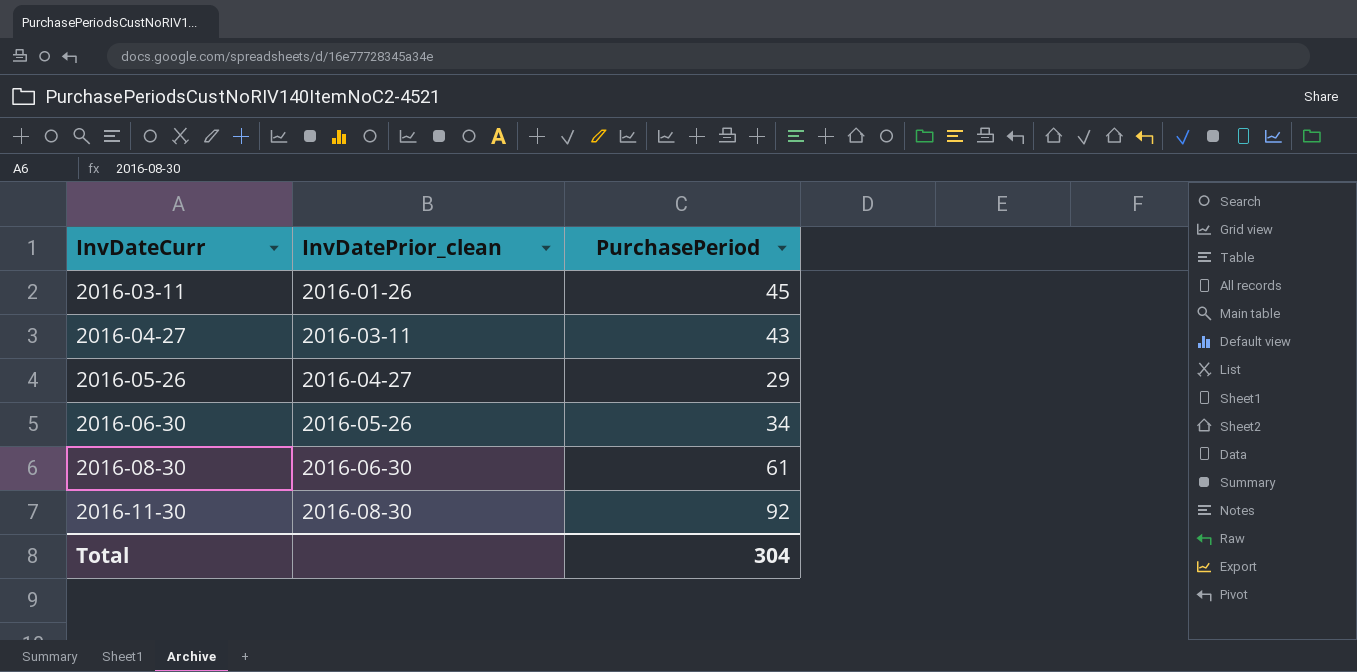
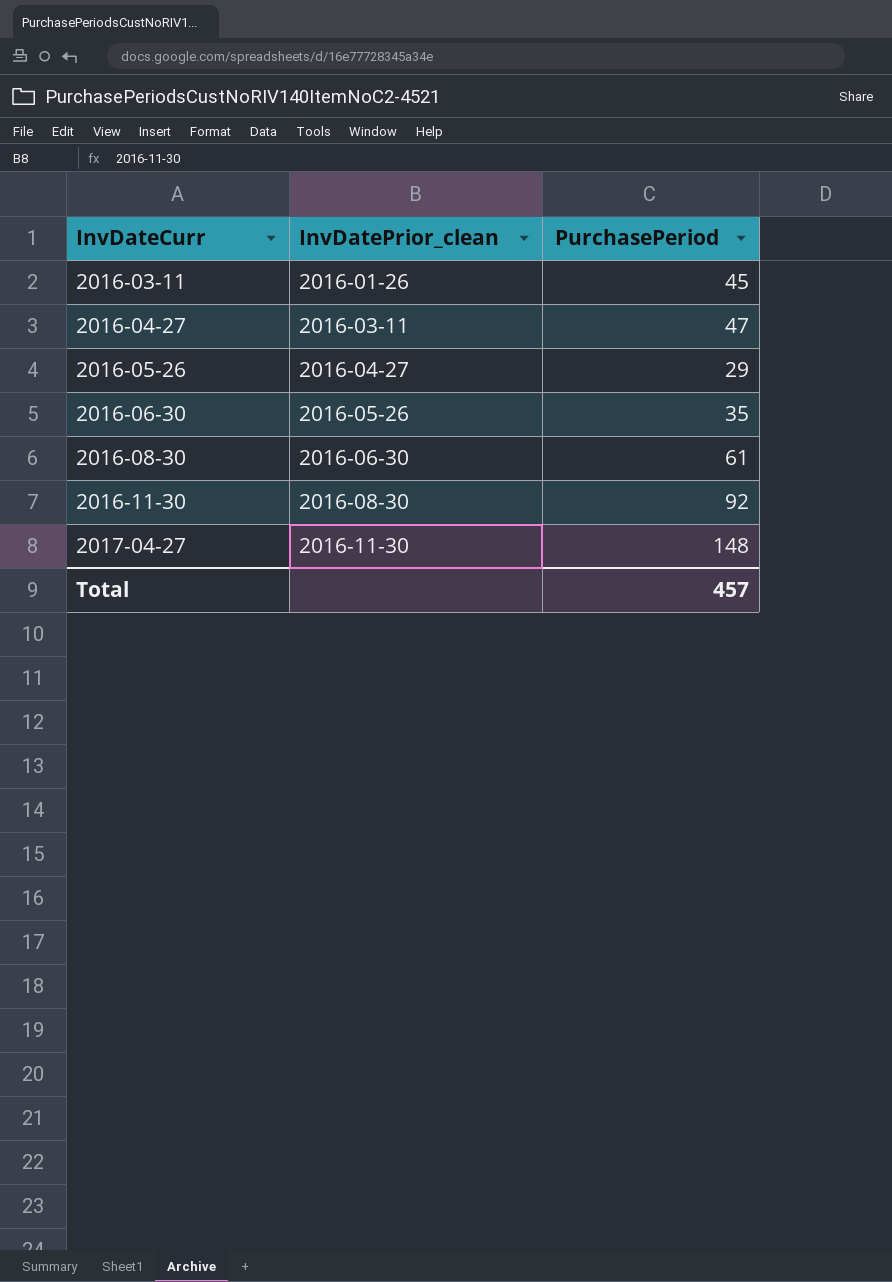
2016-04-27 | PurchasePeriod: 43 -> 47
2016-06-30 | PurchasePeriod: 34 -> 35
row 2017-04-27: none -> 2016-11-30 | 148
Total | PurchasePeriod: 304 -> 457

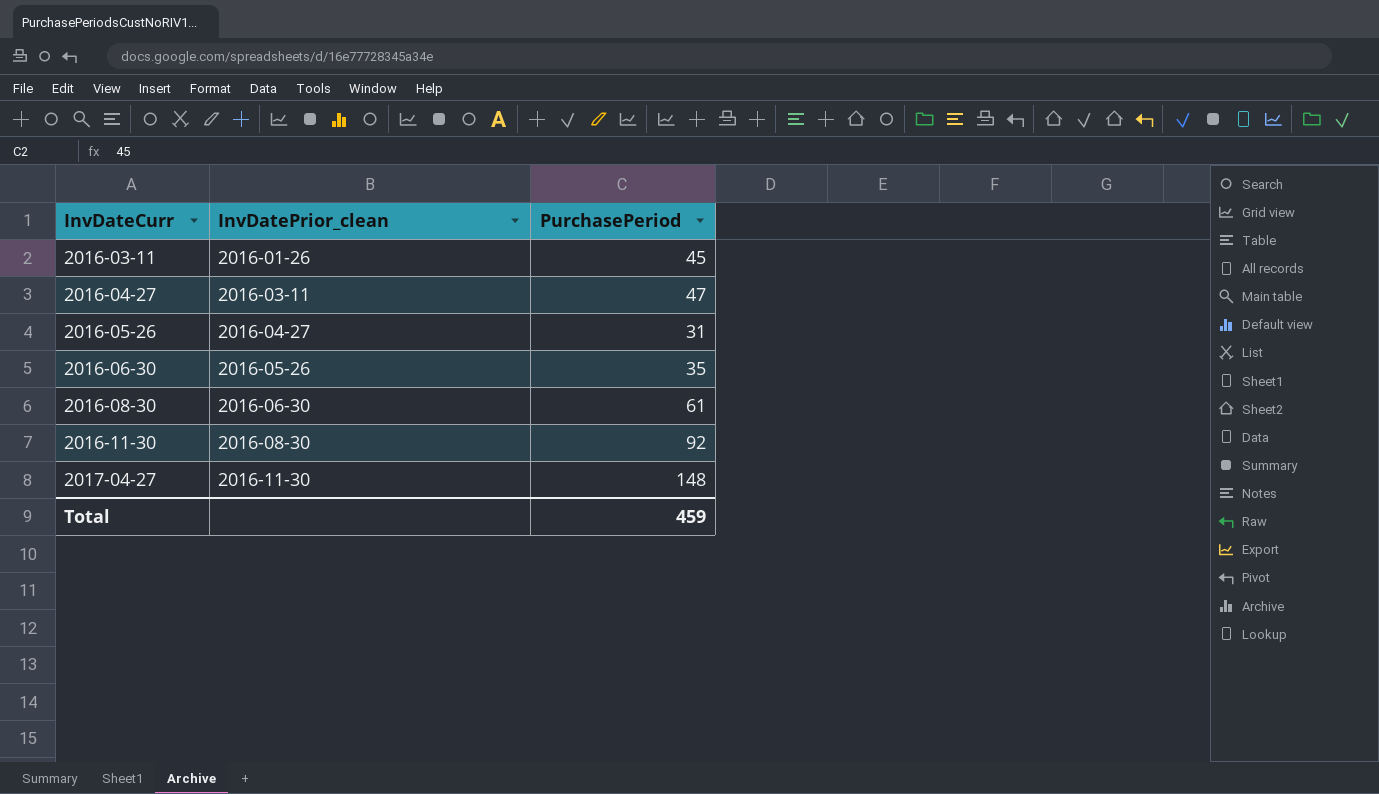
2016-05-26 | PurchasePeriod: 29 -> 31
Total | PurchasePeriod: 457 -> 459

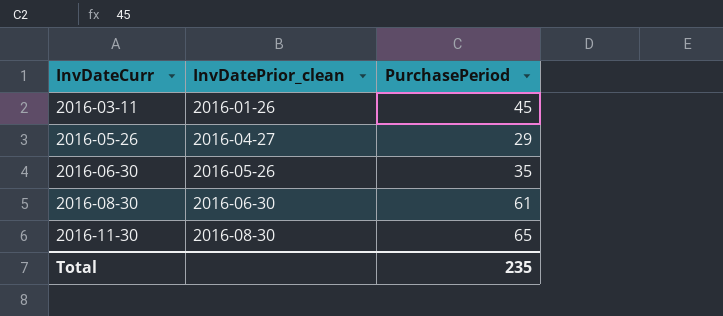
row 2016-04-27: 2016-03-11 | 47 -> none
row 2017-04-27: 2016-11-30 | 148 -> none
2016-05-26 | PurchasePeriod: 31 -> 29
2016-11-30 | PurchasePeriod: 92 -> 65
Total | PurchasePeriod: 459 -> 235

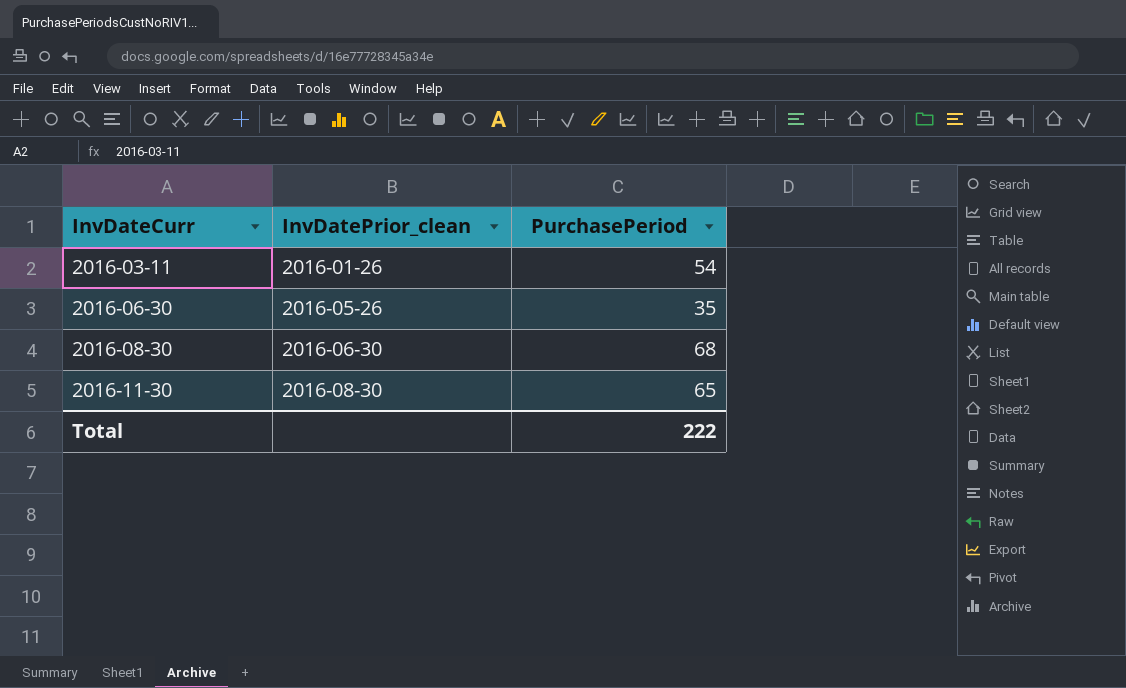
row 2016-05-26: 2016-04-27 | 29 -> none
2016-03-11 | PurchasePeriod: 45 -> 54
2016-08-30 | PurchasePeriod: 61 -> 68
Total | PurchasePeriod: 235 -> 222

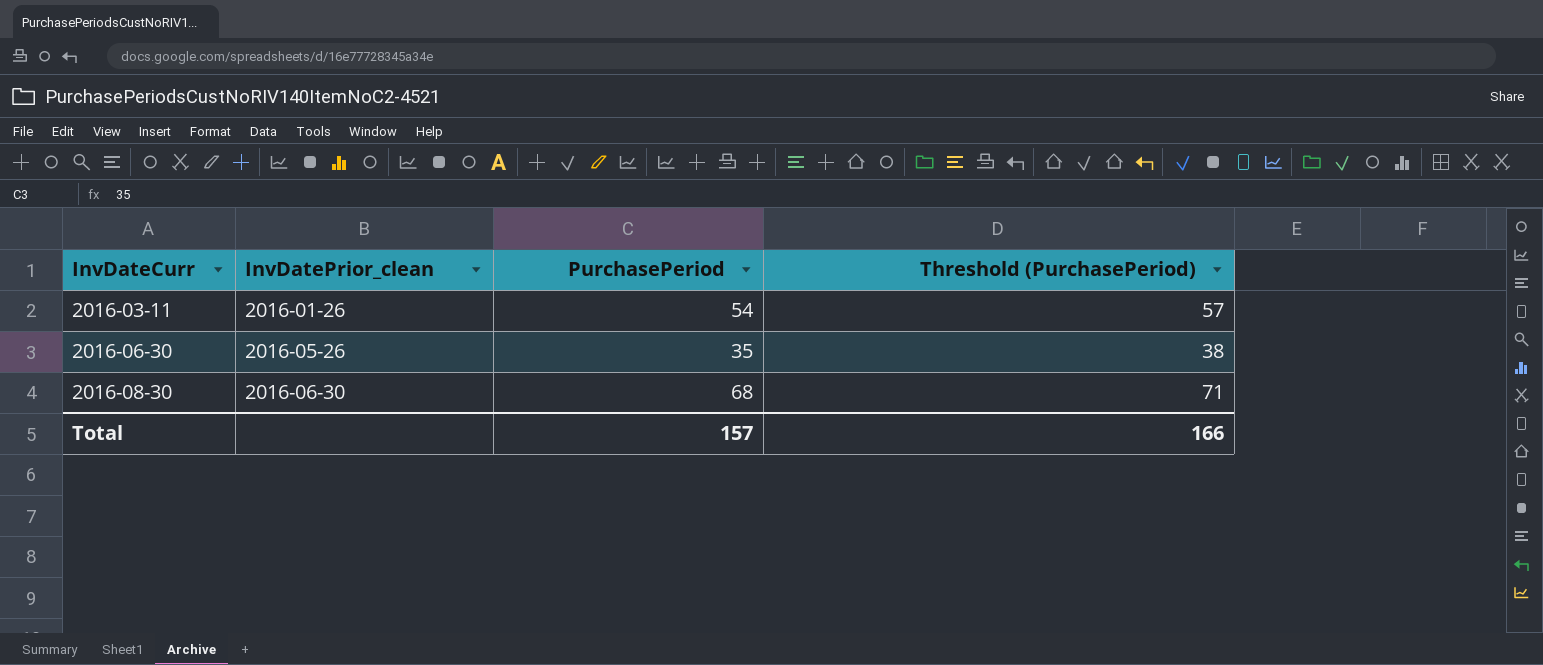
column Threshold (PurchasePeriod) | formula: none -> [PurchasePeriod] + 3
row 2016-11-30: 2016-08-30 | 65 -> none
Total | PurchasePeriod: 222 -> 157

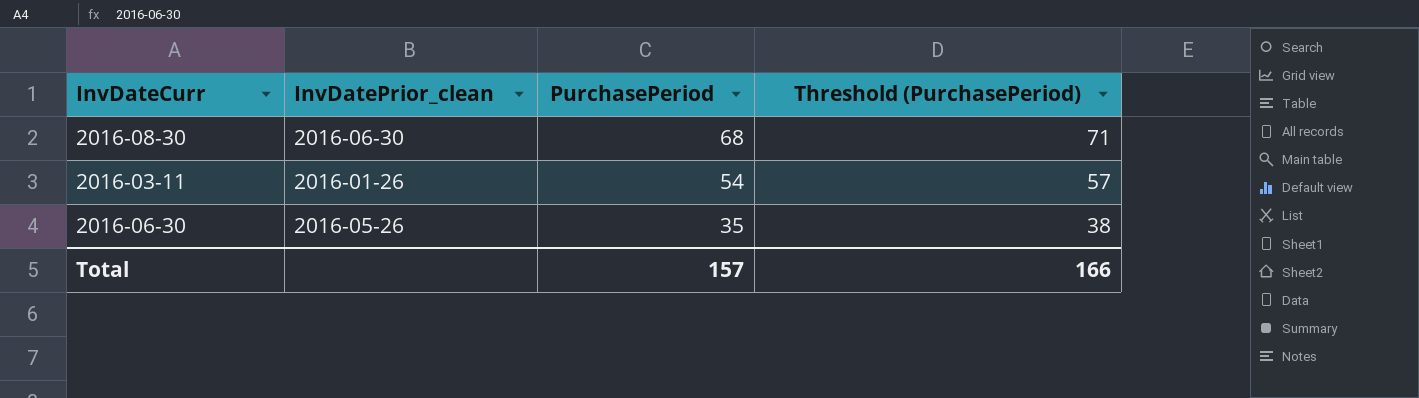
row order: InvDateCurr ascending -> PurchasePeriod descending

